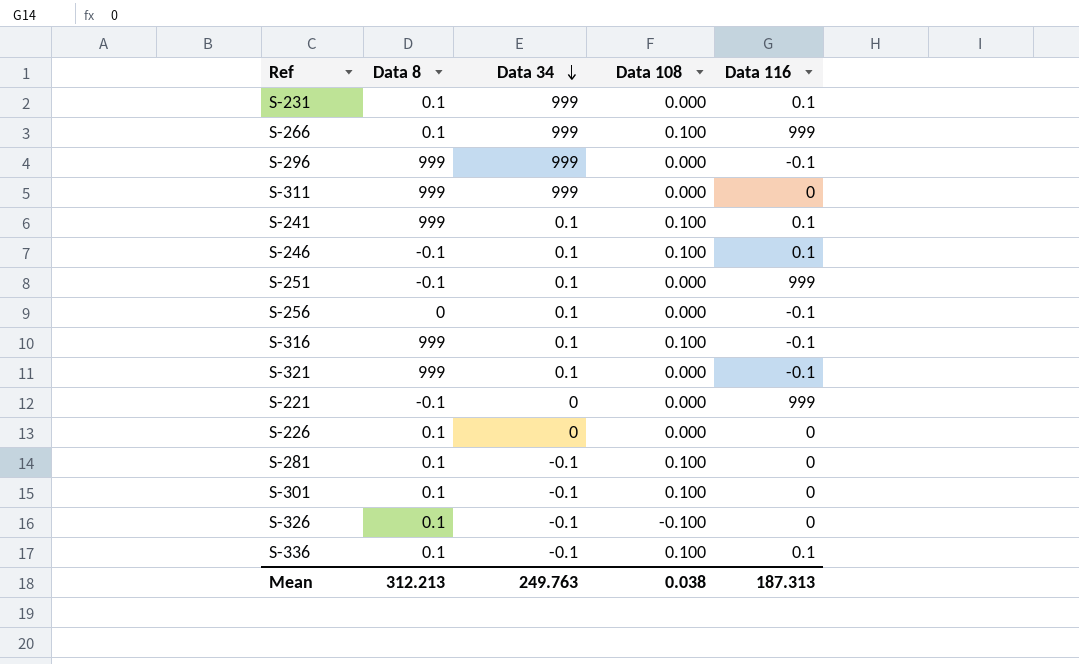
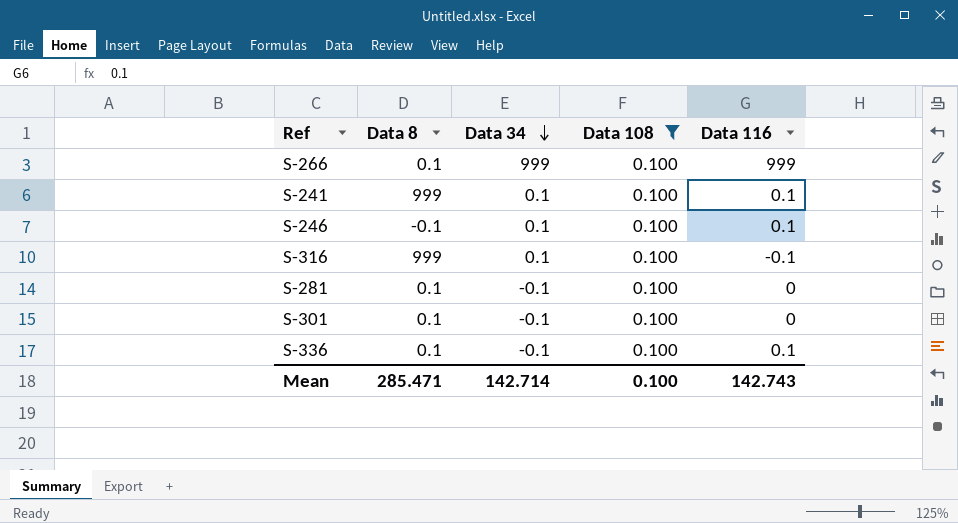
filter: none -> Data 108 = 0.100
Mean | Data 8: 312.213 -> 285.471
Mean | Data 34: 249.763 -> 142.714
Mean | Data 108: 0.038 -> 0.100
Mean | Data 116: 187.313 -> 142.743

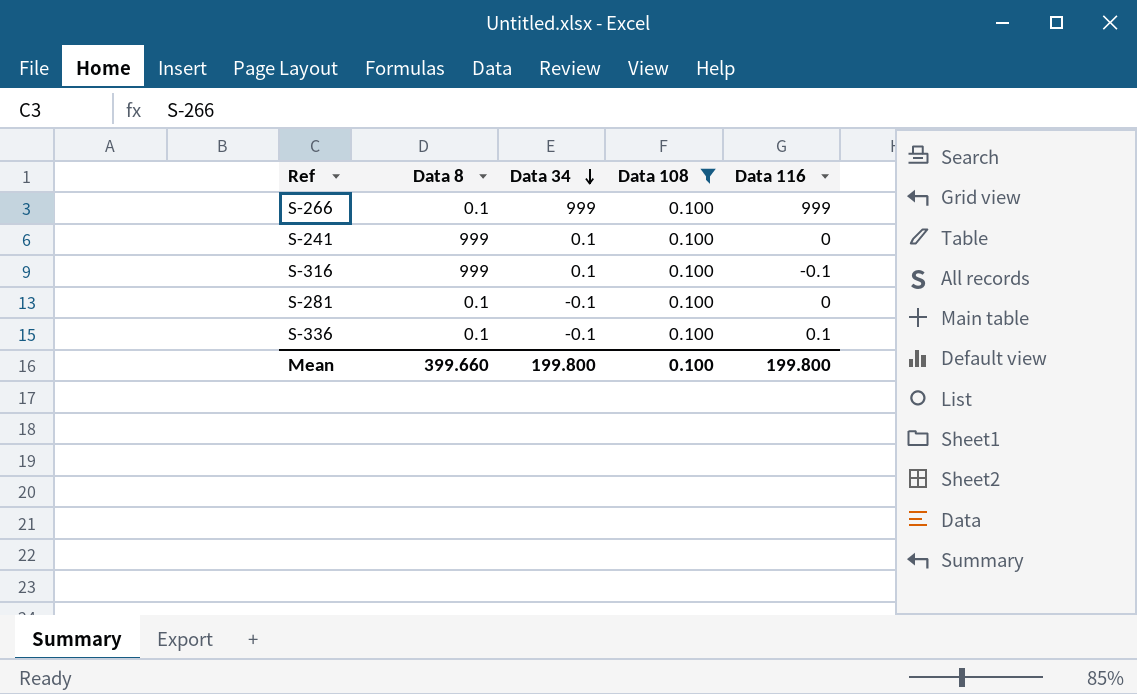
row S-246: -0.1 | 0.1 | 0.100 | 0.1 -> none
row S-301: 0.1 | -0.1 | 0.100 | 0 -> none
S-241 | Data 116: 0.1 -> 0
Mean | Data 8: 285.471 -> 399.660
Mean | Data 34: 142.714 -> 199.800
Mean | Data 116: 142.743 -> 199.800

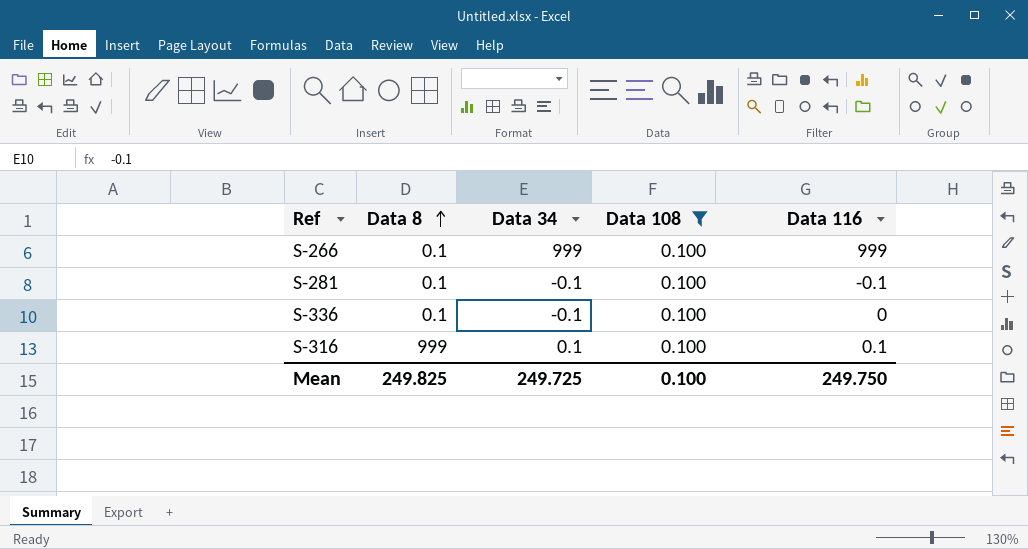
row order: Data 34 descending -> Data 8 ascending
row S-241: 999 | 0.1 | 0.100 | 0 -> none
S-281 | Data 116: 0 -> -0.1
S-336 | Data 116: 0.1 -> 0
S-316 | Data 116: -0.1 -> 0.1
Mean | Data 8: 399.660 -> 249.825
Mean | Data 34: 199.800 -> 249.725
Mean | Data 116: 199.800 -> 249.750

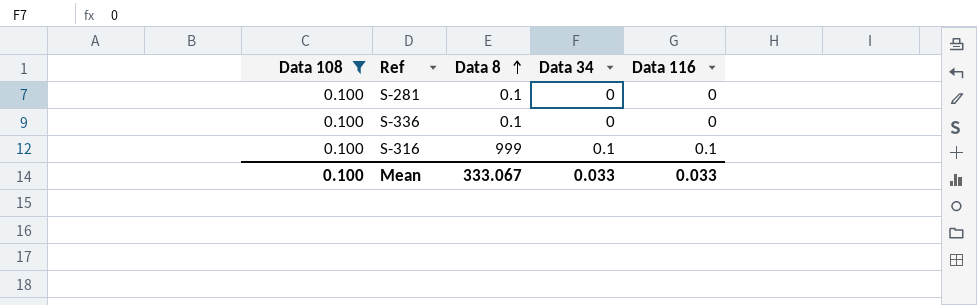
column Data 108 | position: 4 -> 1
row S-266: 0.1 | 999 | 0.100 | 999 -> none
S-281 | Data 34: -0.1 -> 0
S-281 | Data 116: -0.1 -> 0
S-336 | Data 34: -0.1 -> 0
Mean | Data 8: 249.825 -> 333.067
Mean | Data 34: 249.725 -> 0.033
Mean | Data 116: 249.750 -> 0.033

